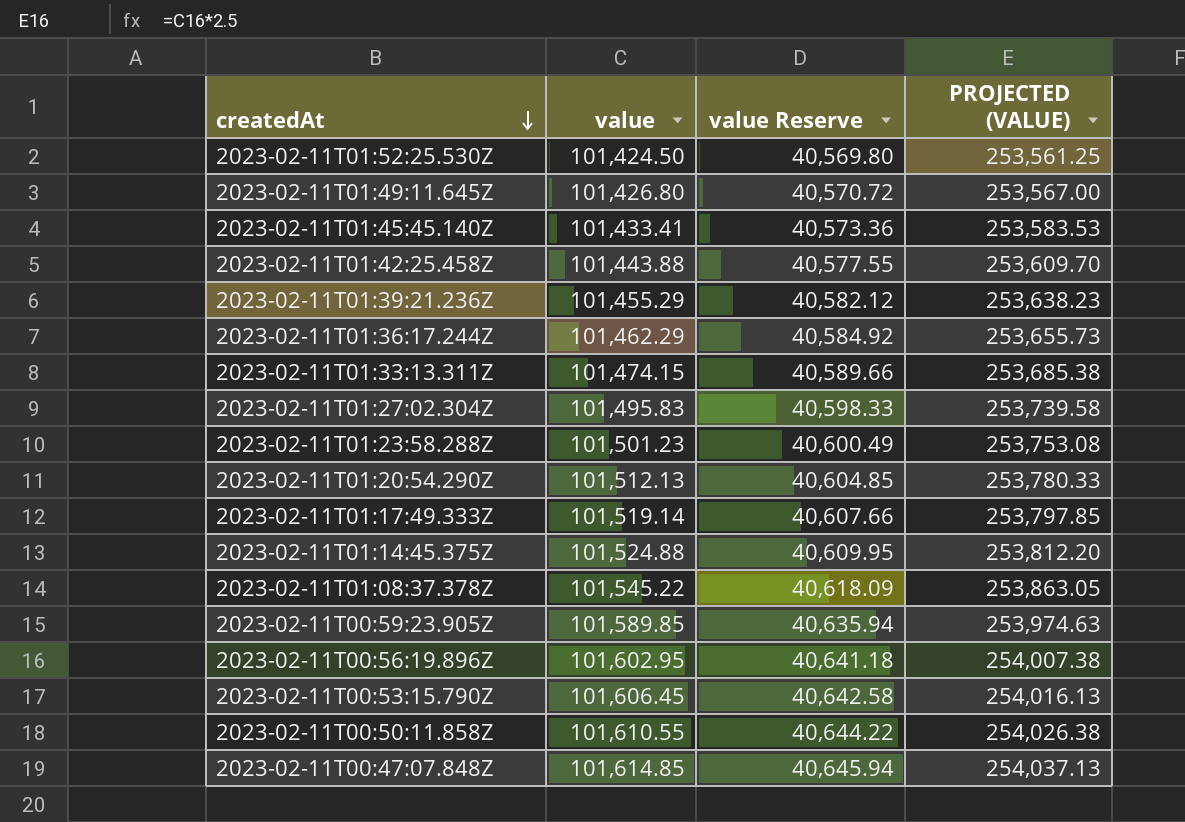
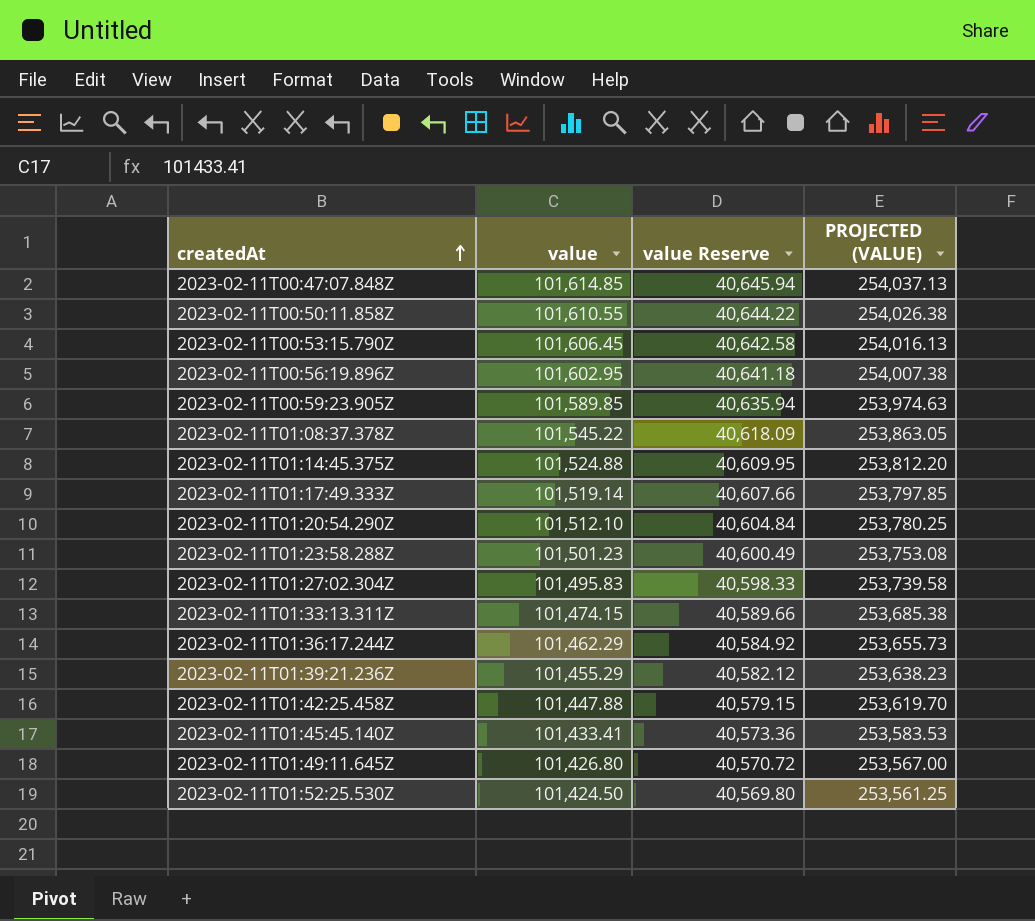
row order: createdAt descending -> createdAt ascending
2023-02-11T01:20:54.290Z | value: 101,512.13 -> 101,512.10
2023-02-11T01:20:54.290Z | value Reserve: 40,604.85 -> 40,604.84
2023-02-11T01:20:54.290Z | PROJECTED (VALUE): 253,780.33 -> 253,780.25
2023-02-11T01:42:25.458Z | value: 101,443.88 -> 101,447.88
2023-02-11T01:42:25.458Z | value Reserve: 40,577.55 -> 40,579.15
2023-02-11T01:42:25.458Z | PROJECTED (VALUE): 253,609.70 -> 253,619.70

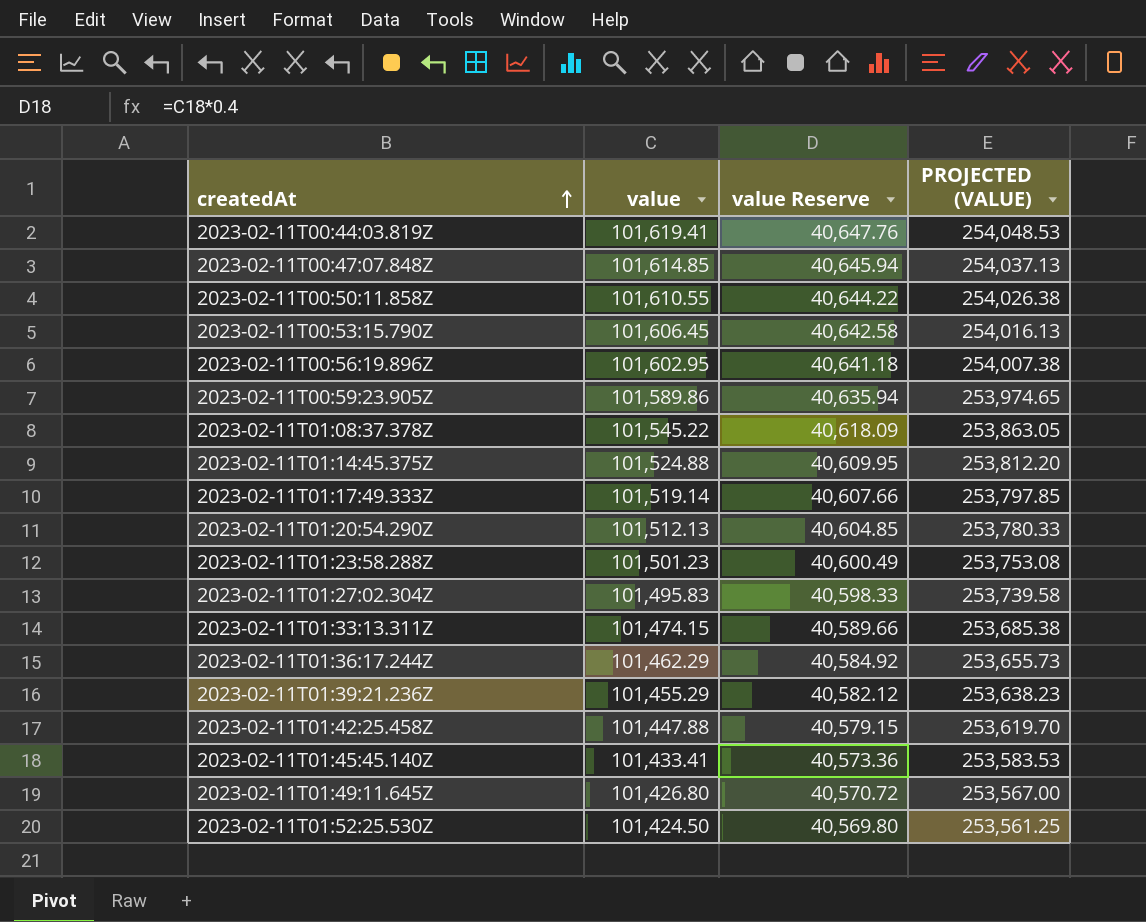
row 2023-02-11T00:44:03.819Z: none -> 101,619.41 | 40,647.76 | 254,048.53
2023-02-11T00:59:23.905Z | value: 101,589.85 -> 101,589.86
2023-02-11T00:59:23.905Z | PROJECTED (VALUE): 253,974.63 -> 253,974.65
2023-02-11T01:20:54.290Z | value: 101,512.10 -> 101,512.13
2023-02-11T01:20:54.290Z | value Reserve: 40,604.84 -> 40,604.85
2023-02-11T01:20:54.290Z | PROJECTED (VALUE): 253,780.25 -> 253,780.33

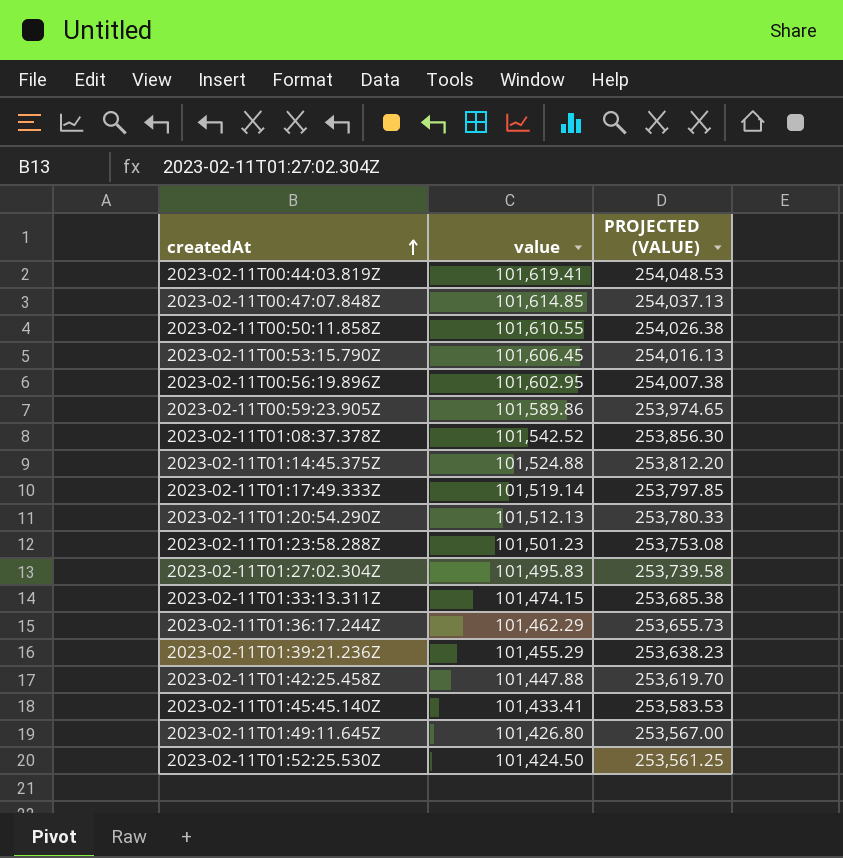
column value Reserve | formula: [value] * 0.4 -> none
2023-02-11T01:08:37.378Z | value: 101,545.22 -> 101,542.52
2023-02-11T01:08:37.378Z | PROJECTED (VALUE): 253,863.05 -> 253,856.30

